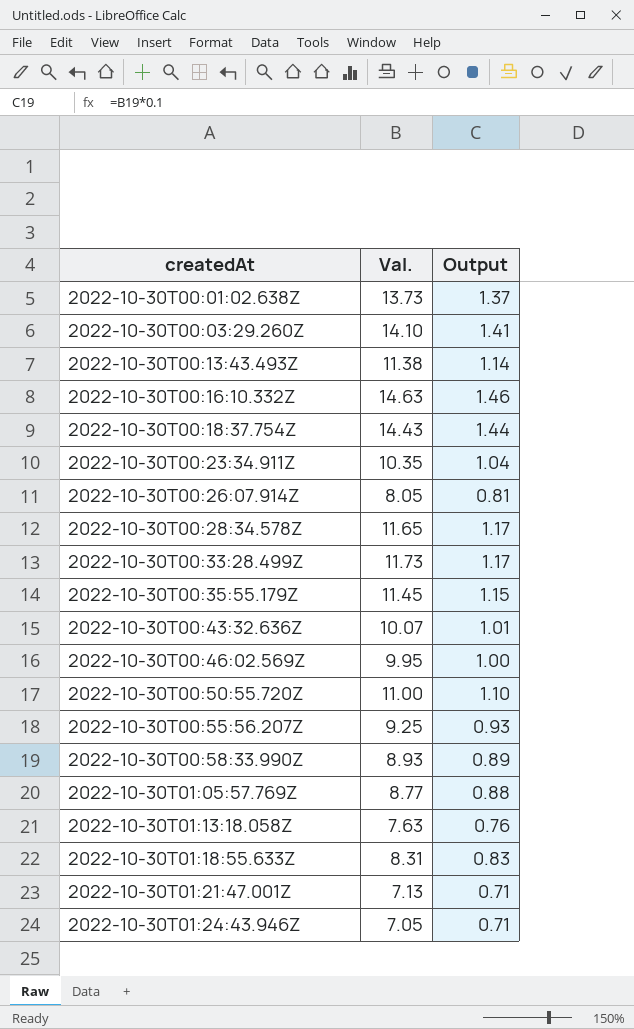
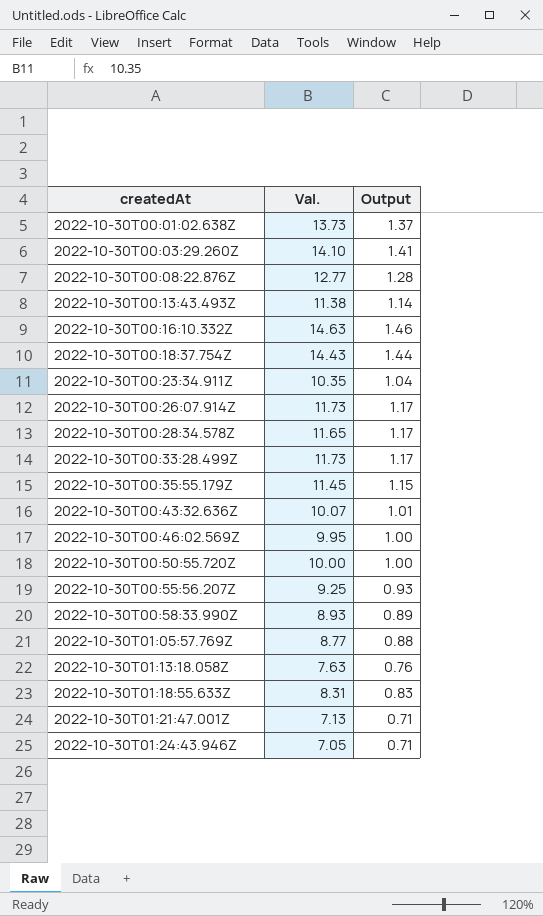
row 2022-10-30T00:08:22.876Z: none -> 12.77 | 1.28
2022-10-30T00:26:07.914Z | Val.: 8.05 -> 11.73
2022-10-30T00:26:07.914Z | Output: 0.81 -> 1.17
2022-10-30T00:50:55.720Z | Val.: 11.00 -> 10.00
2022-10-30T00:50:55.720Z | Output: 1.10 -> 1.00

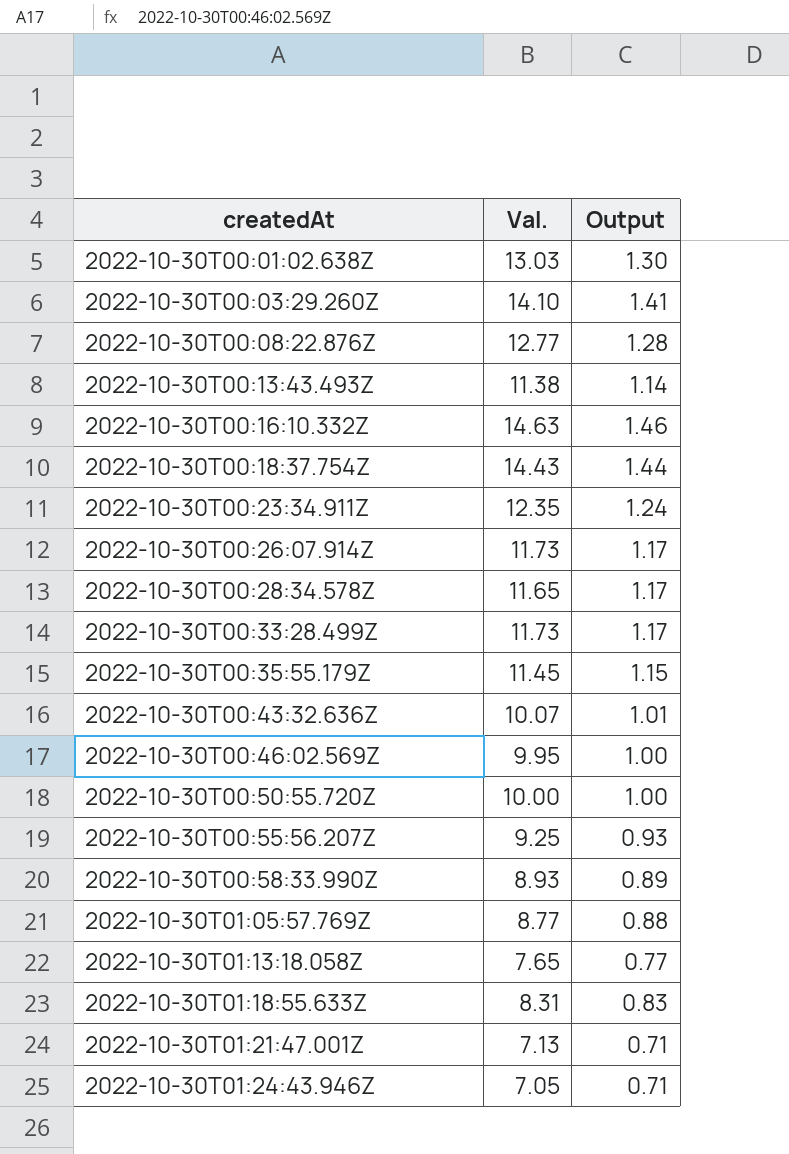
2022-10-30T00:01:02.638Z | Val.: 13.73 -> 13.03
2022-10-30T00:01:02.638Z | Output: 1.37 -> 1.30
2022-10-30T00:23:34.911Z | Val.: 10.35 -> 12.35
2022-10-30T00:23:34.911Z | Output: 1.04 -> 1.24
2022-10-30T01:13:18.058Z | Val.: 7.63 -> 7.65
2022-10-30T01:13:18.058Z | Output: 0.76 -> 0.77

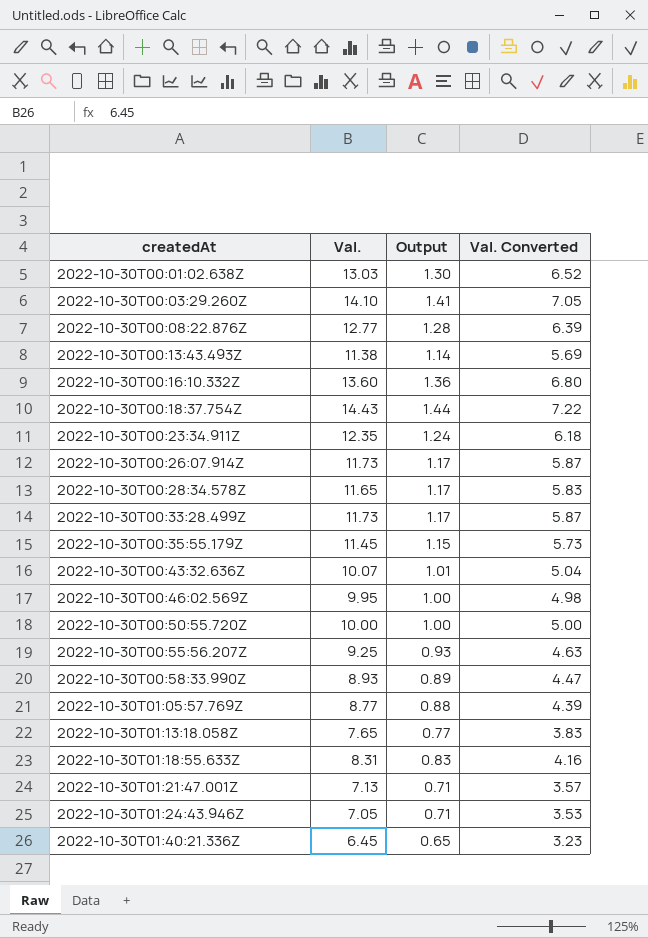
column Val. Converted | formula: none -> [Val.] * 0.5
2022-10-30T00:16:10.332Z | Val.: 14.63 -> 13.60
2022-10-30T00:16:10.332Z | Output: 1.46 -> 1.36
row 2022-10-30T01:40:21.336Z: none -> 6.45 | 0.65 | 3.23

